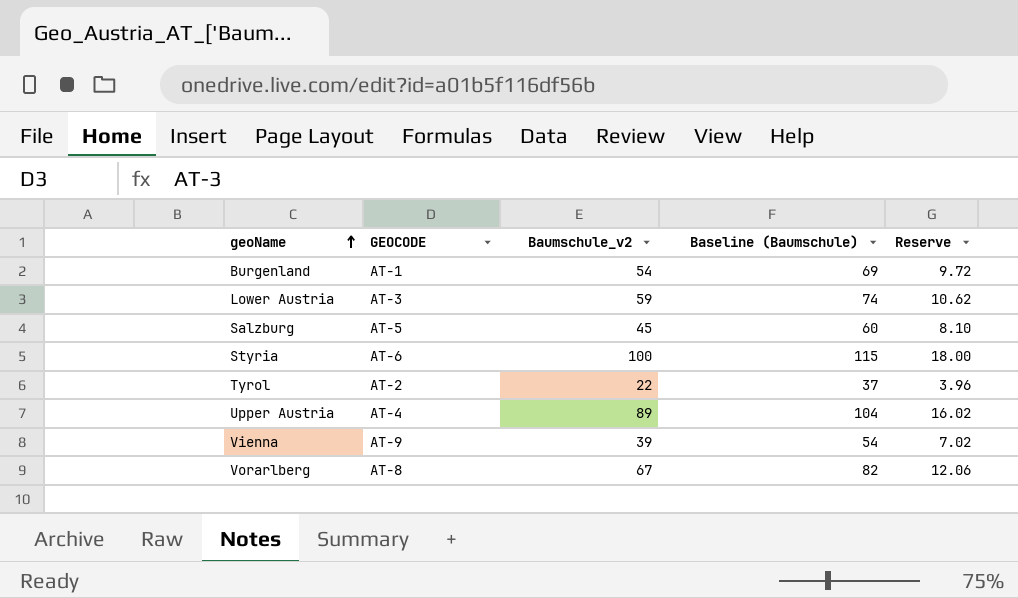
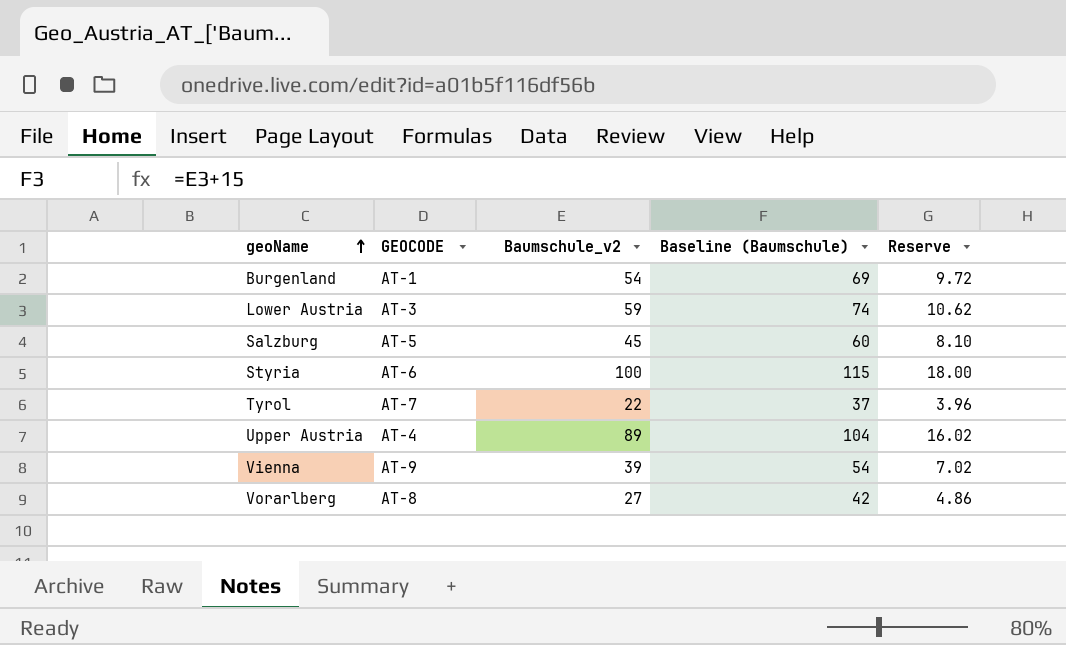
Tyrol | GEOCODE: AT-2 -> AT-7
Vorarlberg | Baumschule_v2: 67 -> 27
Vorarlberg | Baseline (Baumschule): 82 -> 42
Vorarlberg | Reserve: 12.06 -> 4.86

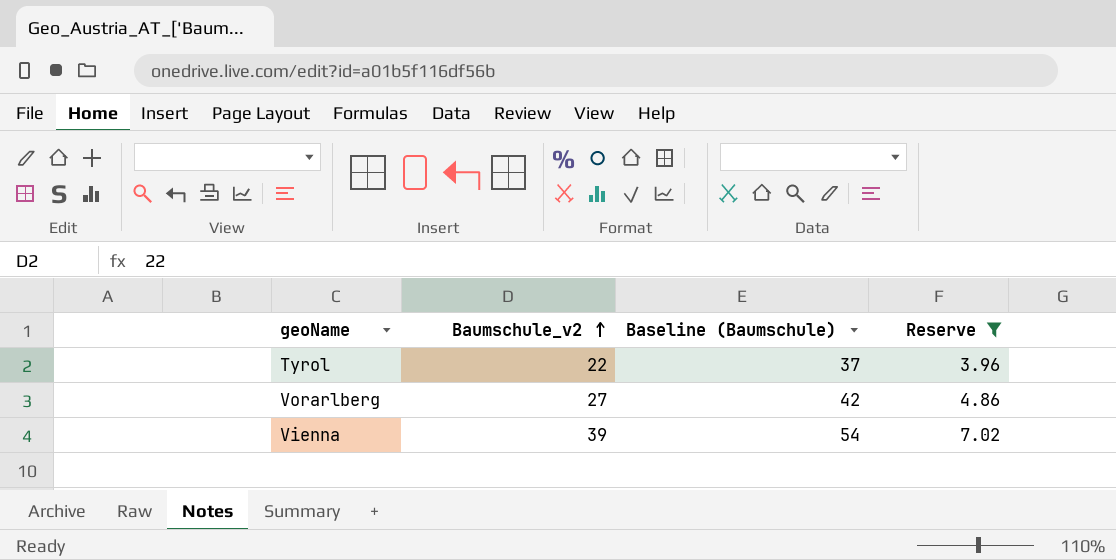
filter: none -> Reserve <= 7.02
row order: geoName ascending -> Baumschule_v2 ascending
column GEOCODE | position: 2 -> none

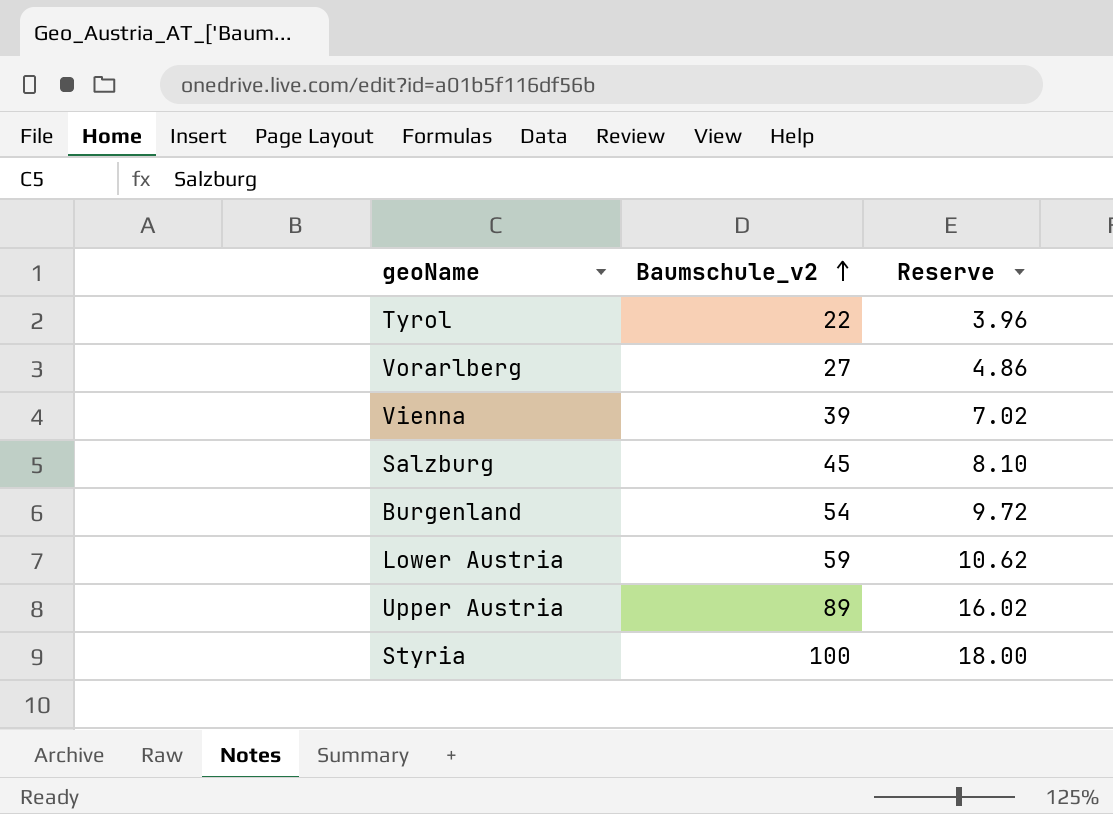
filter: Reserve <= 7.02 -> none
column Baseline (Baumschule) | formula: [Baumschule_v2] + 15 -> none

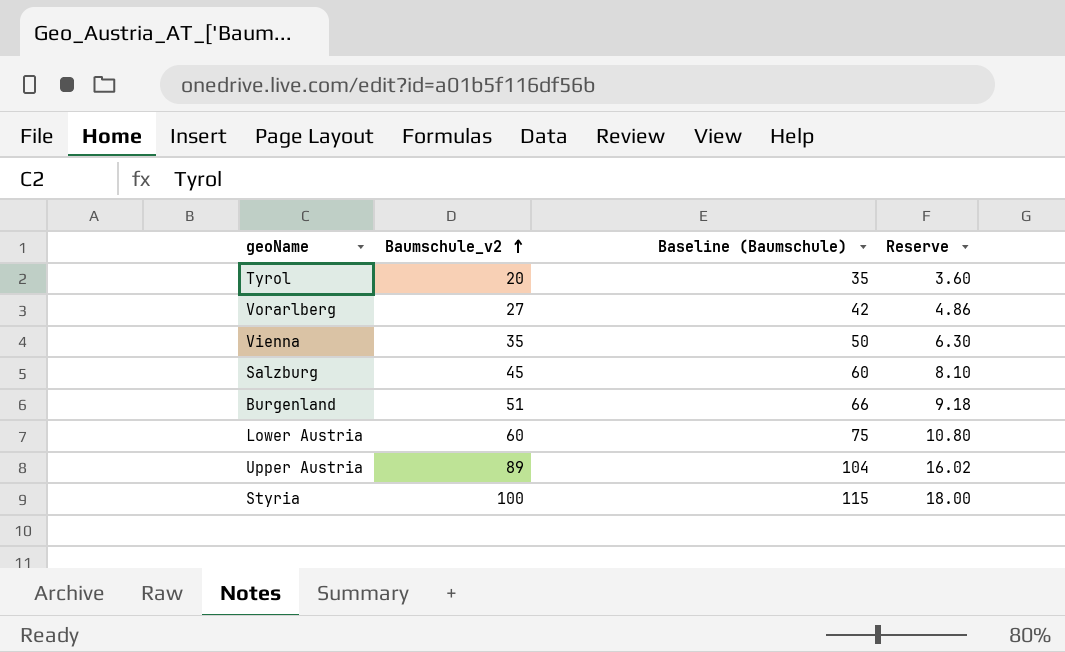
column Baseline (Baumschule) | formula: none -> [Baumschule_v2] + 15
Tyrol | Baumschule_v2: 22 -> 20
Tyrol | Reserve: 3.96 -> 3.60
Vienna | Baumschule_v2: 39 -> 35
Vienna | Reserve: 7.02 -> 6.30
Burgenland | Baumschule_v2: 54 -> 51
Burgenland | Reserve: 9.72 -> 9.18
Lower Austria | Baumschule_v2: 59 -> 60
Lower Austria | Reserve: 10.62 -> 10.80

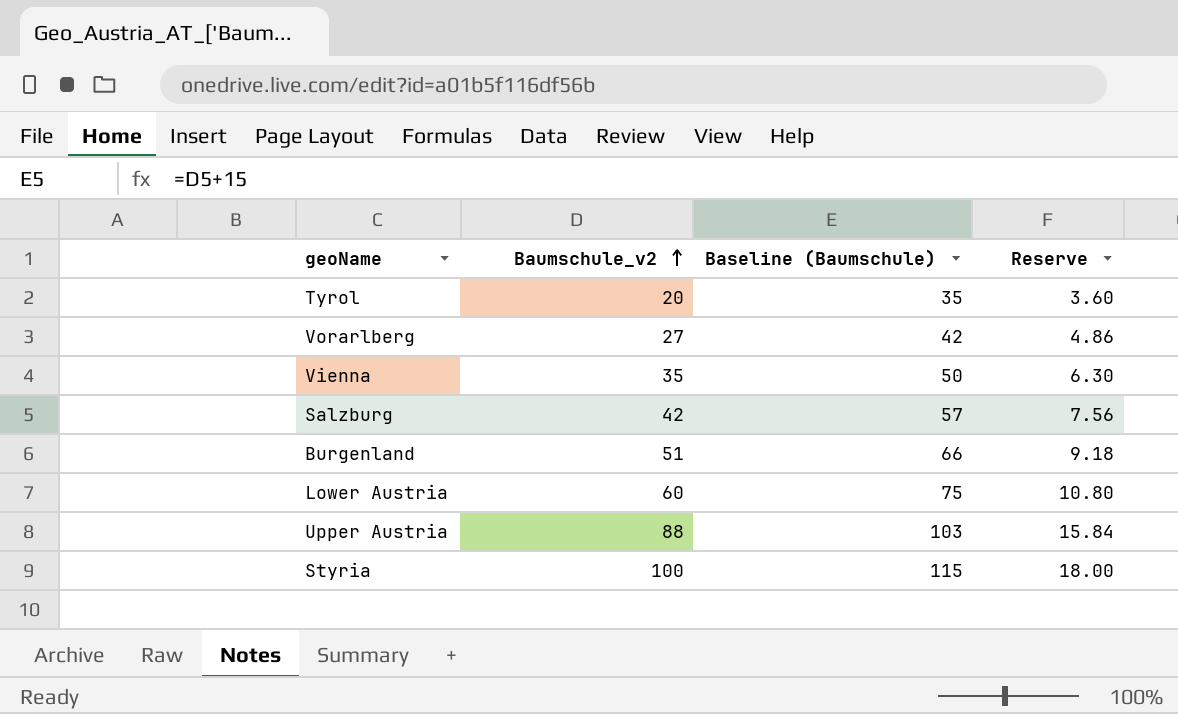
Salzburg | Baumschule_v2: 45 -> 42
Salzburg | Baseline (Baumschule): 60 -> 57
Salzburg | Reserve: 8.10 -> 7.56
Upper Austria | Baumschule_v2: 89 -> 88
Upper Austria | Baseline (Baumschule): 104 -> 103
Upper Austria | Reserve: 16.02 -> 15.84

